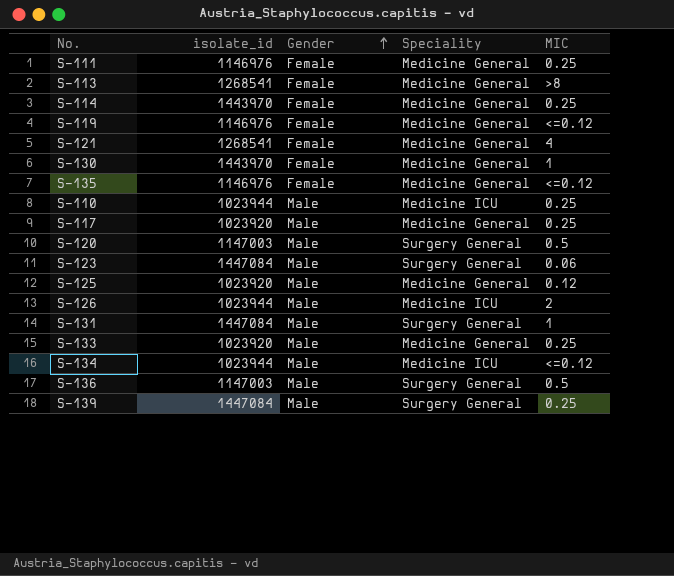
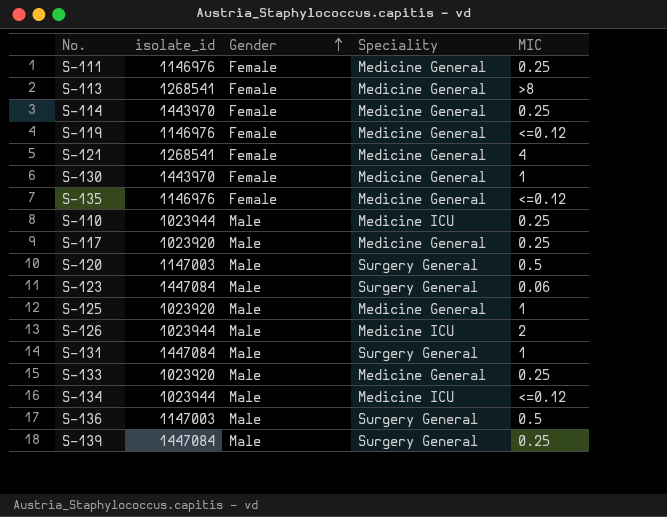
S-125 | MIC: 0.12 -> 1

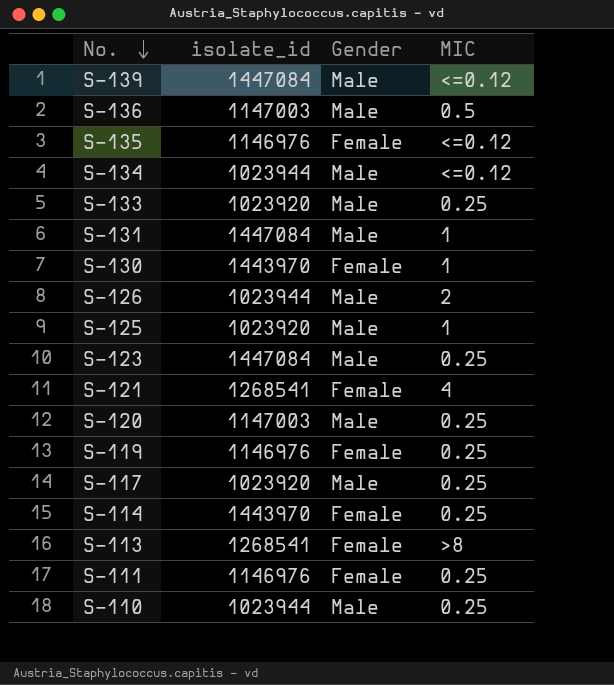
row order: Gender ascending -> No. descending
column Speciality | position: 4 -> none
S-139 | MIC: 0.25 -> <=0.12
S-123 | MIC: 0.06 -> 0.25
S-120 | MIC: 0.5 -> 0.25
S-119 | MIC: <=0.12 -> 0.25

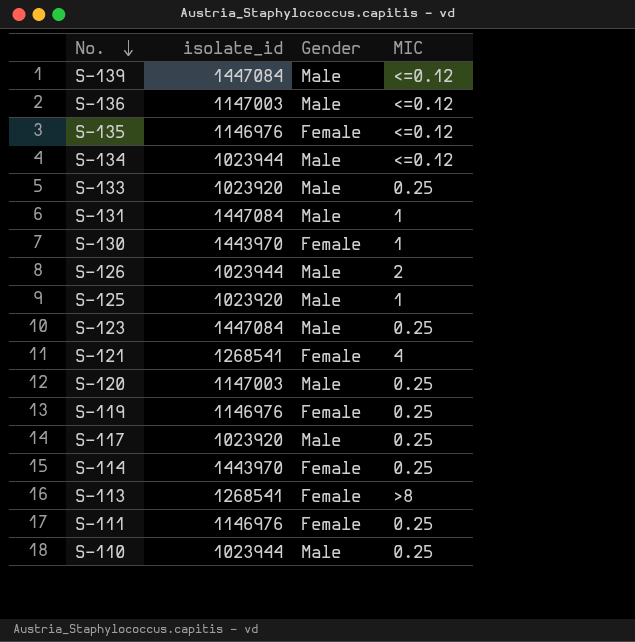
S-136 | MIC: 0.5 -> <=0.12

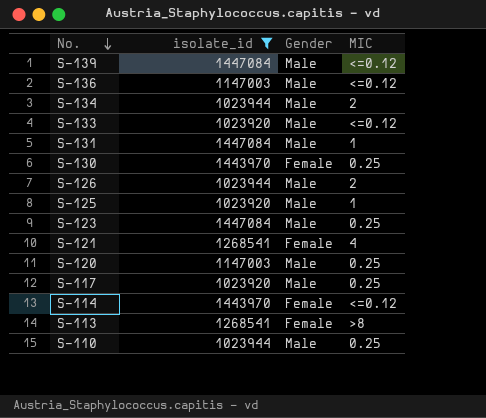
filter: none -> isolate_id != 1146976
S-134 | MIC: <=0.12 -> 2
S-133 | MIC: 0.25 -> <=0.12
S-130 | MIC: 1 -> 0.25
S-114 | MIC: 0.25 -> <=0.12

